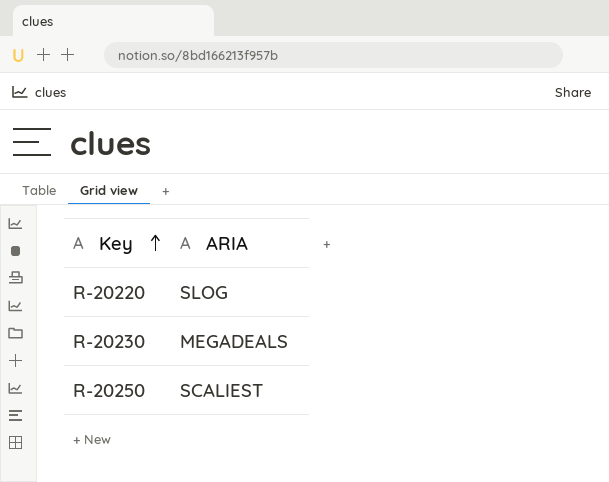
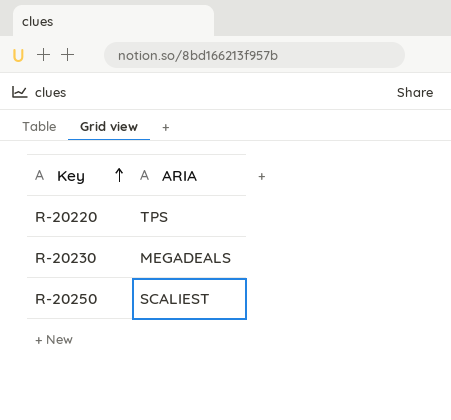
R-20220 | ARIA: SLOG -> TPS

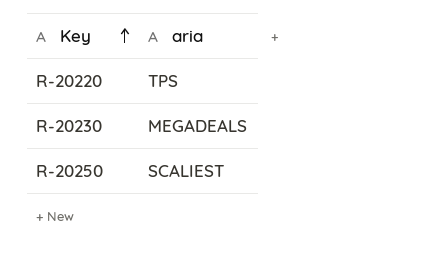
column name: ARIA -> aria

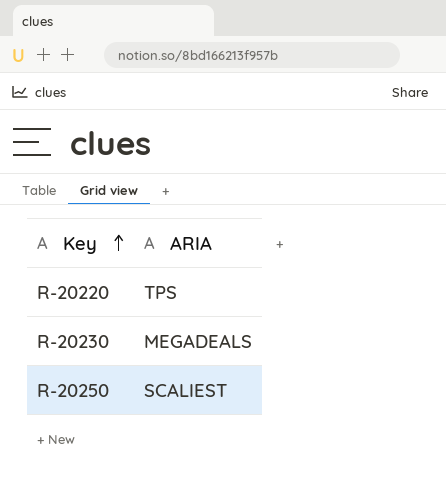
column name: aria -> ARIA

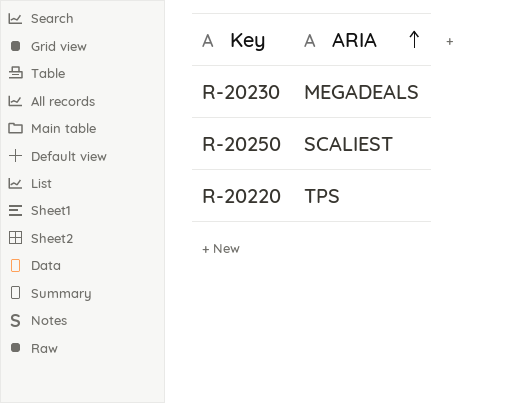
row order: Key ascending -> ARIA ascending

